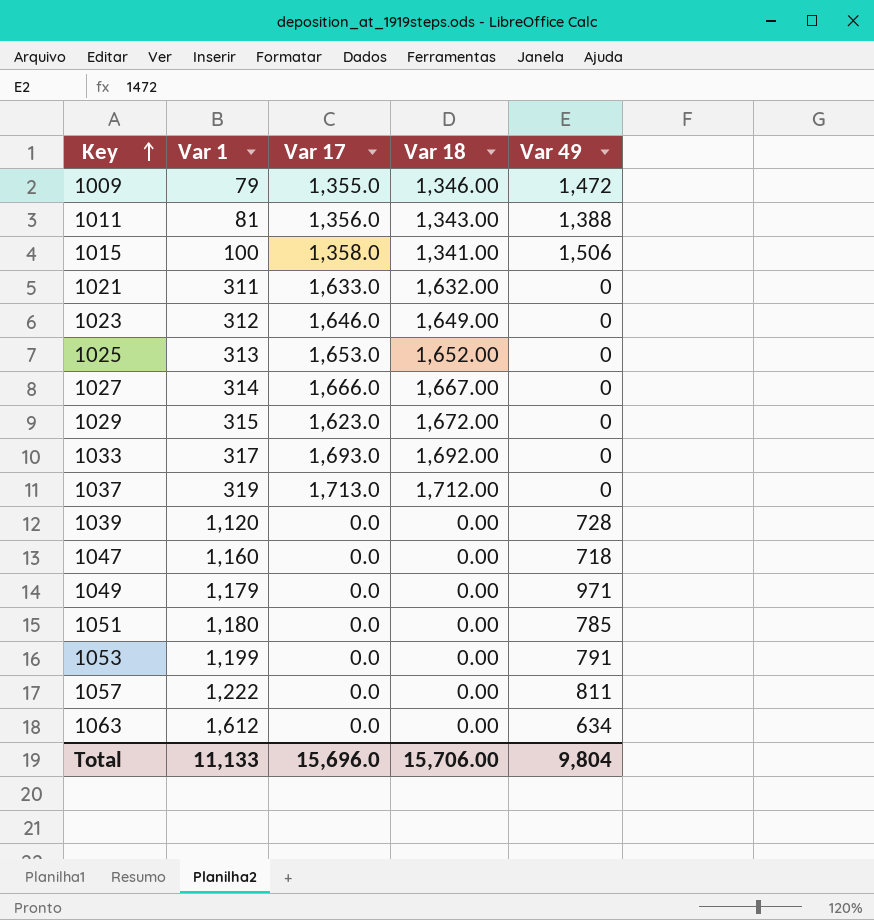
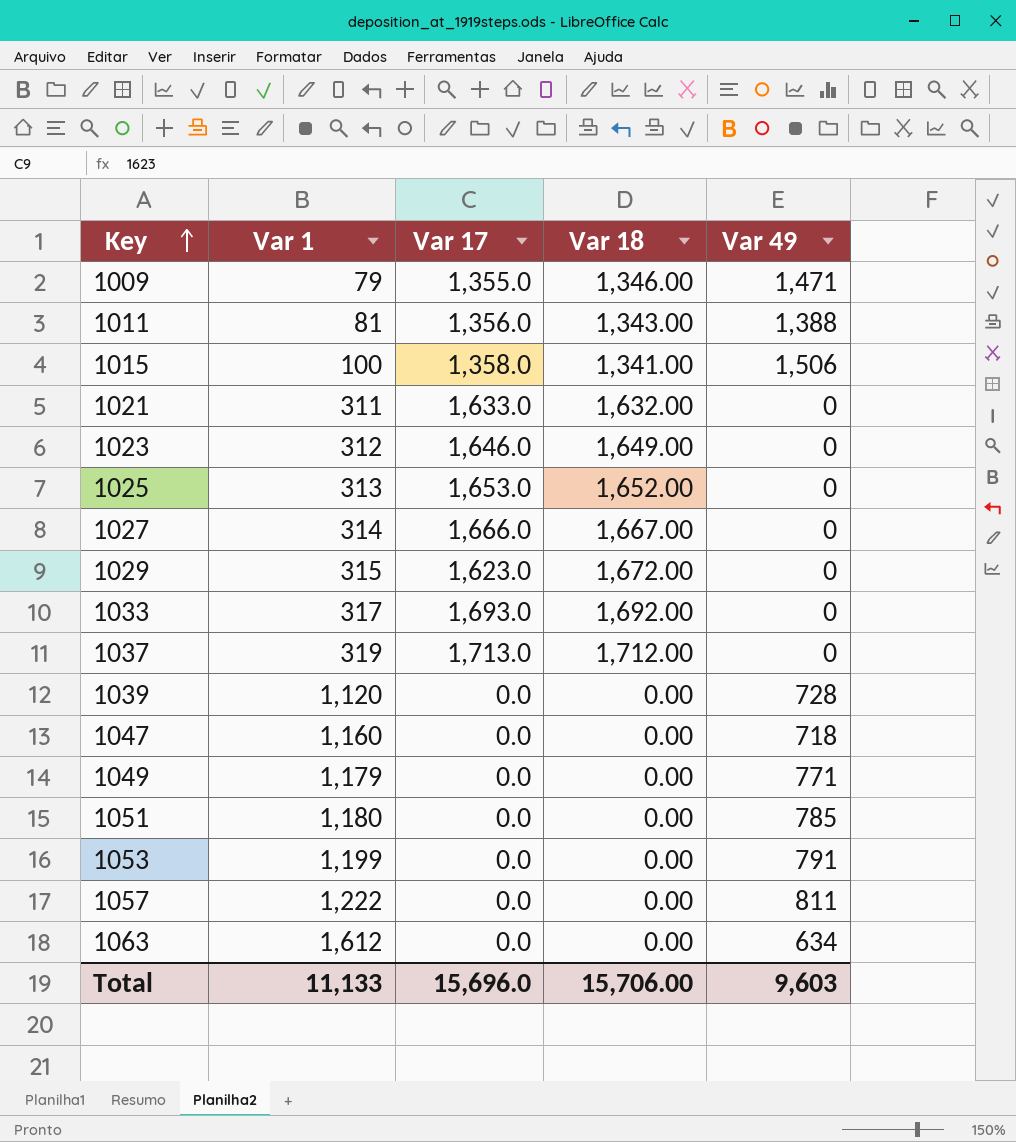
1009 | Var 49: 1,472 -> 1,471
1049 | Var 49: 971 -> 771
Total | Var 49: 9,804 -> 9,603

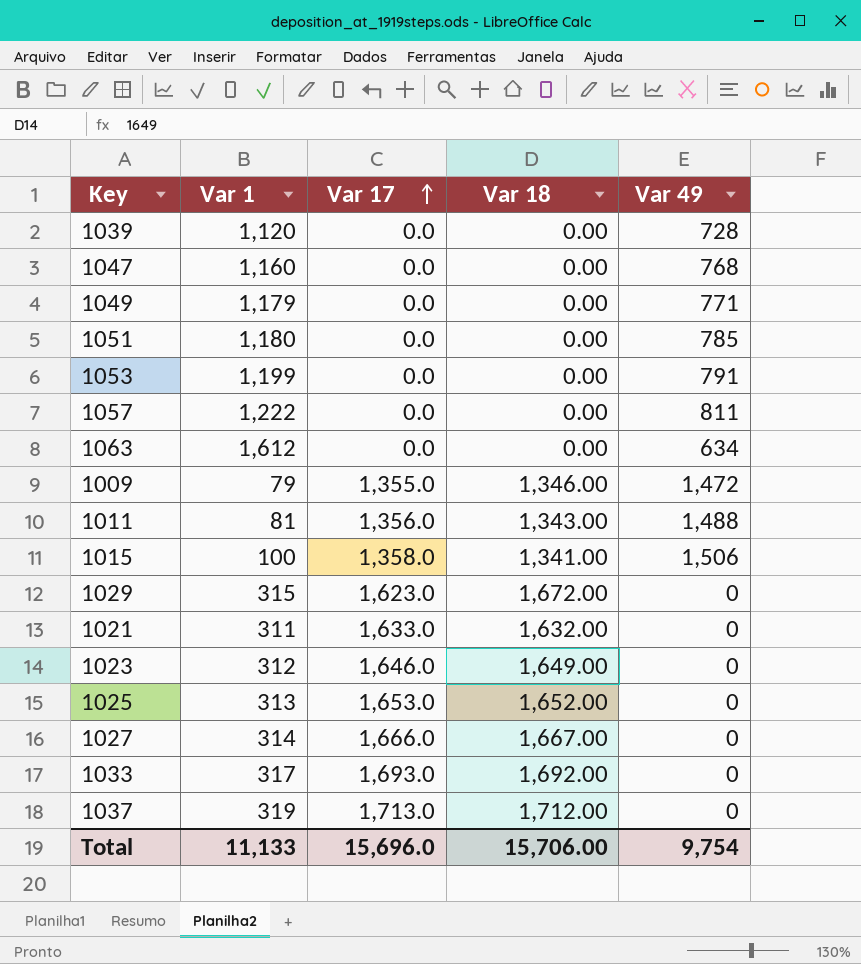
row order: Key ascending -> Var 17 ascending
1047 | Var 49: 718 -> 768
1009 | Var 49: 1,471 -> 1,472
1011 | Var 49: 1,388 -> 1,488
Total | Var 49: 9,603 -> 9,754

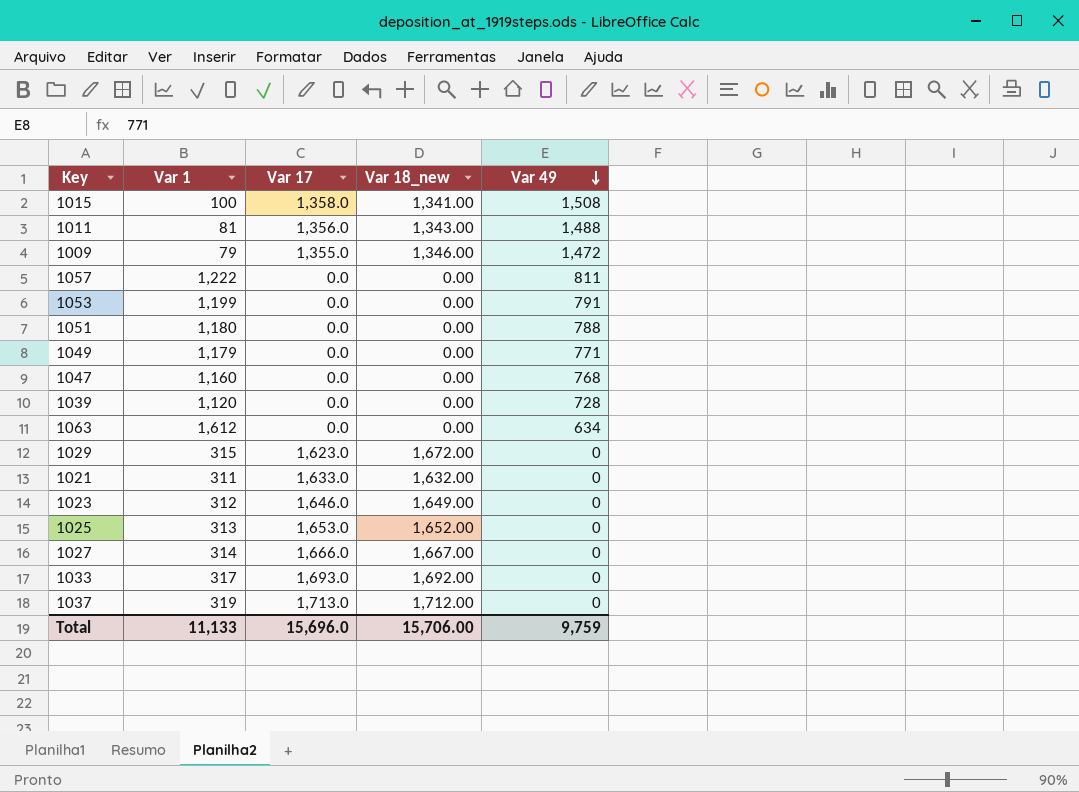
row order: Var 17 ascending -> Var 49 descending
column name: Var 18 -> Var 18_new
1015 | Var 49: 1,506 -> 1,508
1051 | Var 49: 785 -> 788
Total | Var 49: 9,754 -> 9,759

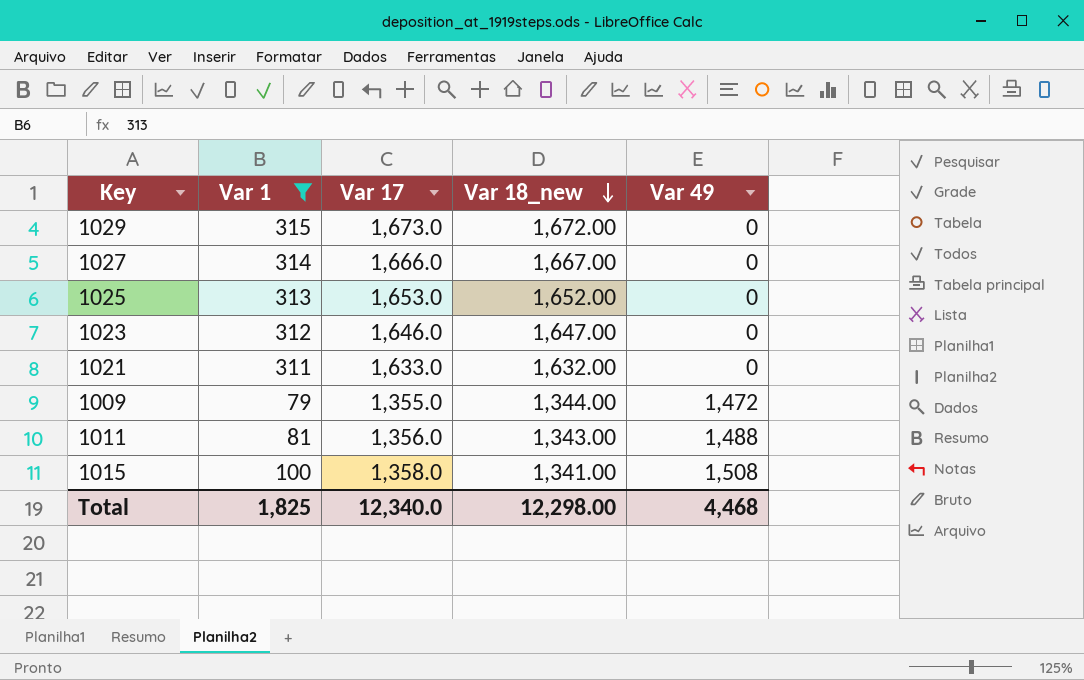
filter: none -> Var 1 <= 315
row order: Var 49 descending -> Var 18_new descending
1029 | Var 17: 1,623.0 -> 1,673.0
1023 | Var 18_new: 1,649.00 -> 1,647.00
1009 | Var 18_new: 1,346.00 -> 1,344.00
Total | Var 1: 11,133 -> 1,825
Total | Var 17: 15,696.0 -> 12,340.0
Total | Var 18_new: 15,706.00 -> 12,298.00
Total | Var 49: 9,759 -> 4,468

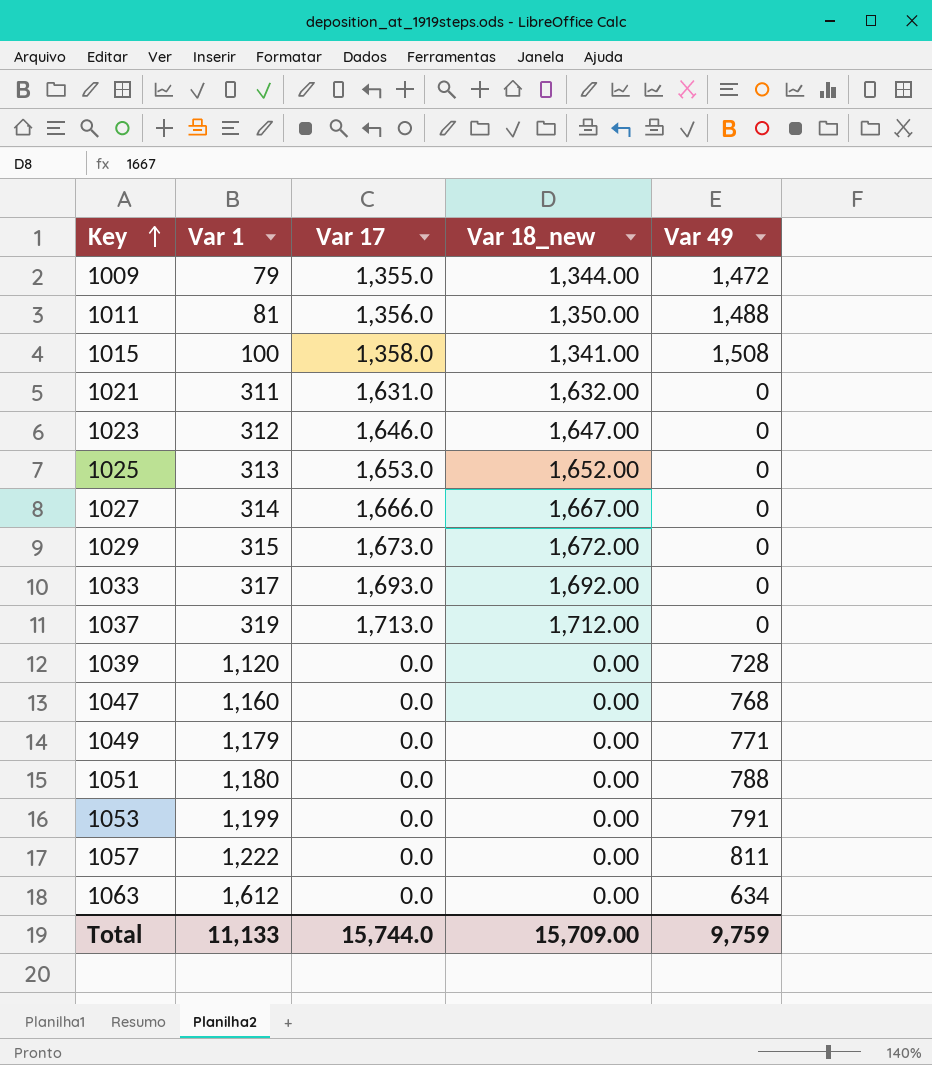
filter: Var 1 <= 315 -> none
row order: Var 18_new descending -> Key ascending
1011 | Var 18_new: 1,343.00 -> 1,350.00
1021 | Var 17: 1,633.0 -> 1,631.0
Total | Var 1: 1,825 -> 11,133
Total | Var 17: 12,340.0 -> 15,744.0
Total | Var 18_new: 12,298.00 -> 15,709.00
Total | Var 49: 4,468 -> 9,759

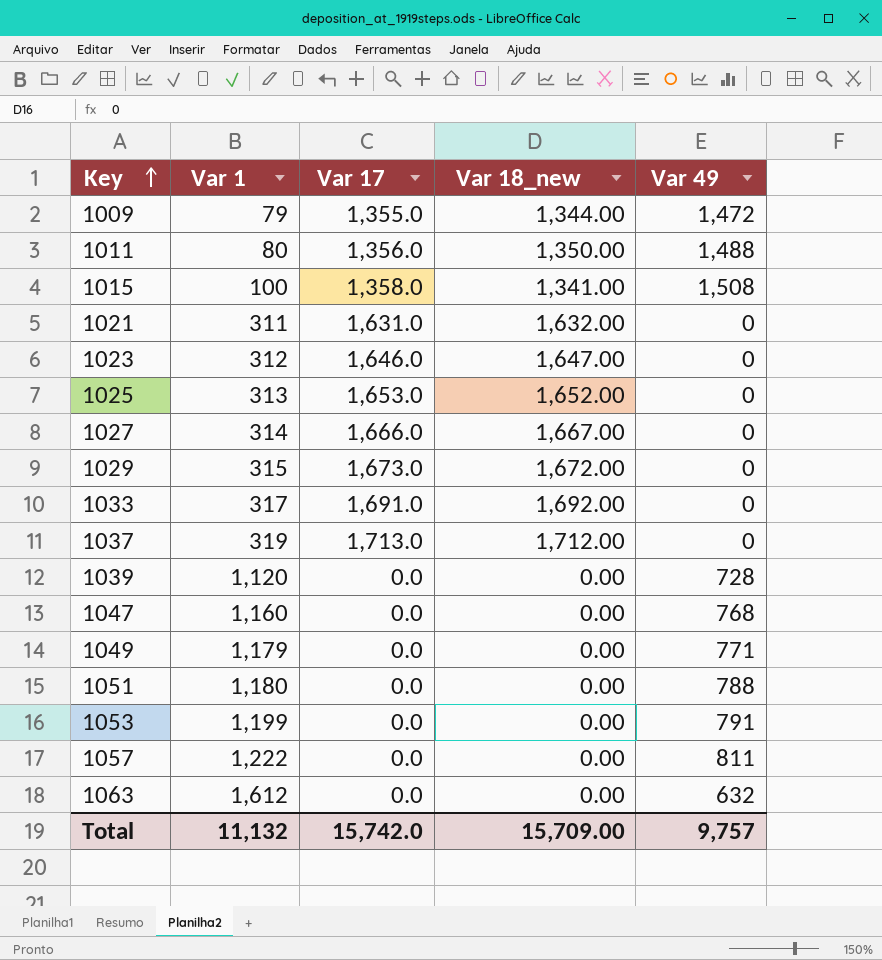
1011 | Var 1: 81 -> 80
1033 | Var 17: 1,693.0 -> 1,691.0
1063 | Var 49: 634 -> 632
Total | Var 1: 11,133 -> 11,132
Total | Var 17: 15,744.0 -> 15,742.0
Total | Var 49: 9,759 -> 9,757

